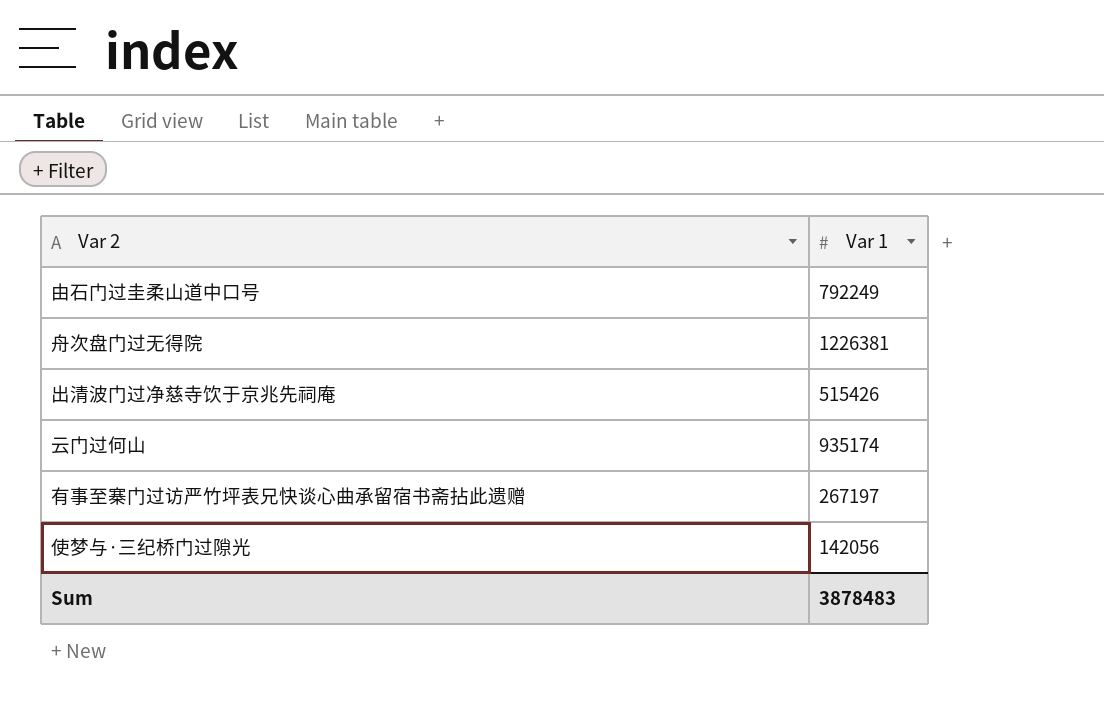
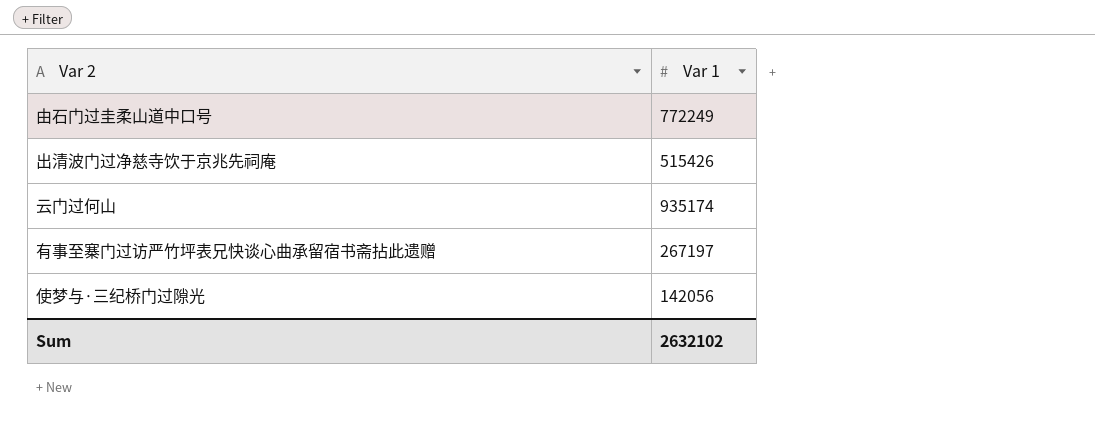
row 舟次盘门过无得院: 1226381 -> none
由石门过圭柔山道中口号 | Var 1: 792249 -> 772249
Sum | Var 1: 3878483 -> 2632102

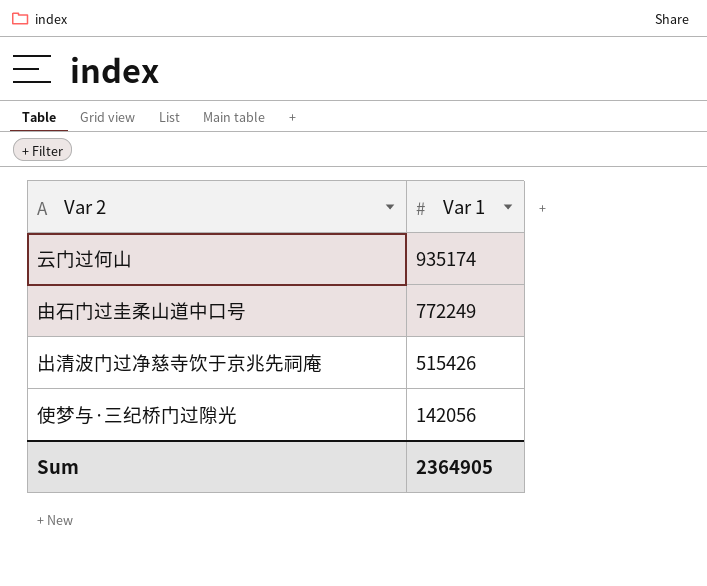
row order: none -> Var 1 descending
row 有事至寨门过访严竹坪表兄快谈心曲承留宿书斋拈此遗赠: 267197 -> none
Sum | Var 1: 2632102 -> 2364905

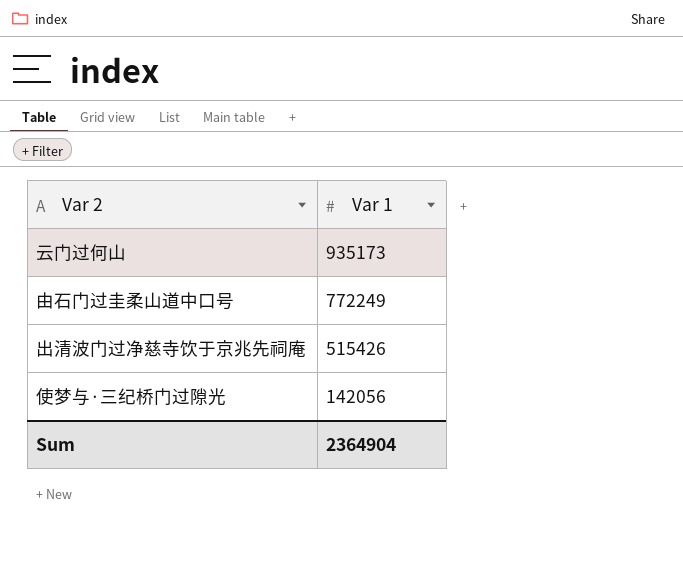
云门过何山 | Var 1: 935174 -> 935173
Sum | Var 1: 2364905 -> 2364904

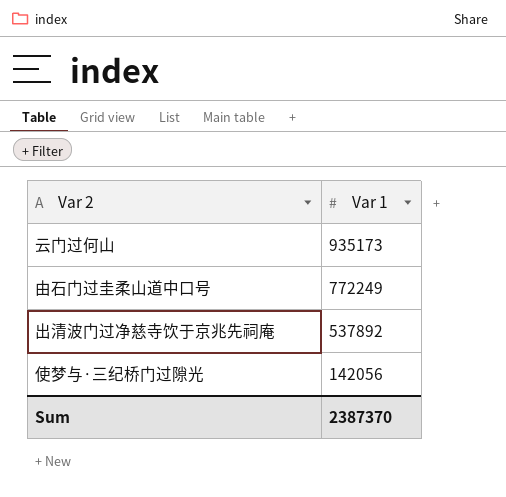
出清波门过净慈寺饮于京兆先祠庵 | Var 1: 515426 -> 537892
Sum | Var 1: 2364904 -> 2387370

